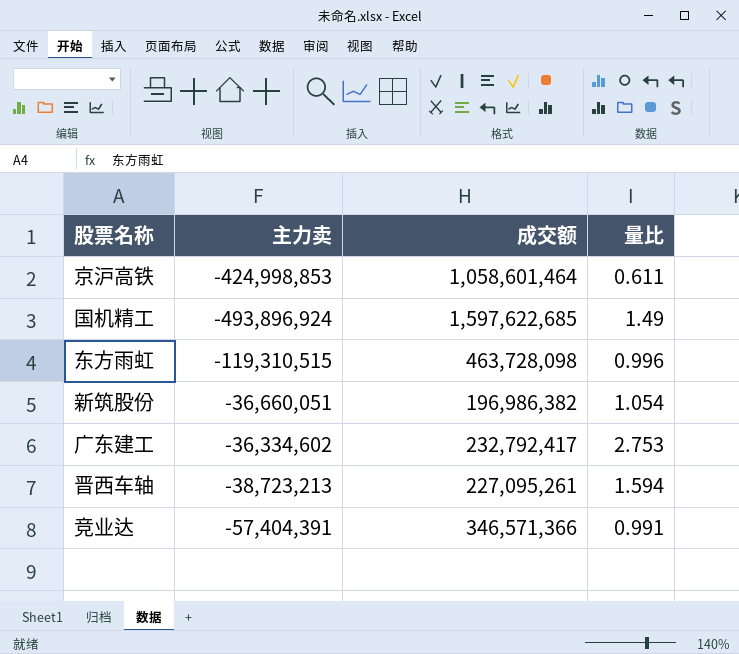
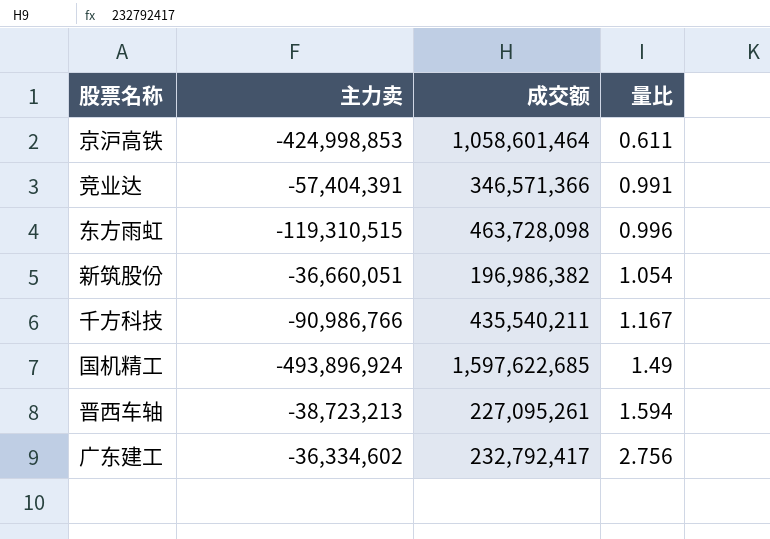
row order: none -> 量比 ascending
row 千方科技: none -> -90,986,766 | 435,540,211 | 1.167
广东建工 | 量比: 2.753 -> 2.756

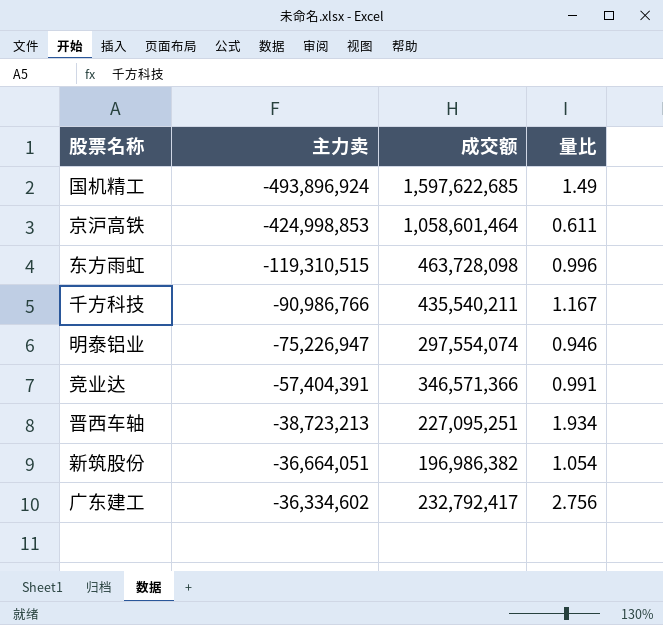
row order: 量比 ascending -> 主力卖 ascending
row 明泰铝业: none -> -75,226,947 | 297,554,074 | 0.946
晋西车轴 | 成交额: 227,095,261 -> 227,095,251
晋西车轴 | 量比: 1.594 -> 1.934
新筑股份 | 主力卖: -36,660,051 -> -36,664,051

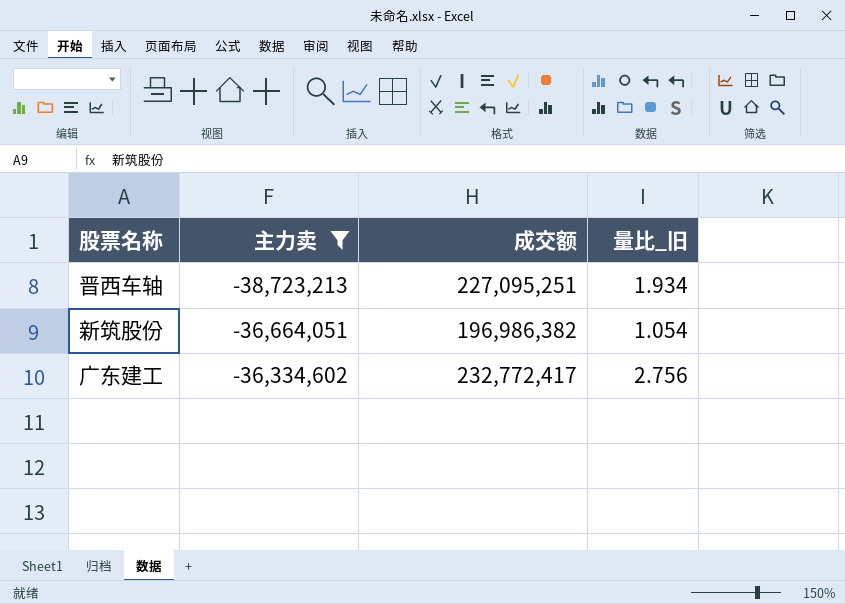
filter: none -> 主力卖 >= -38,723,213
column name: 量比 -> 量比_旧
广东建工 | 成交额: 232,792,417 -> 232,772,417

